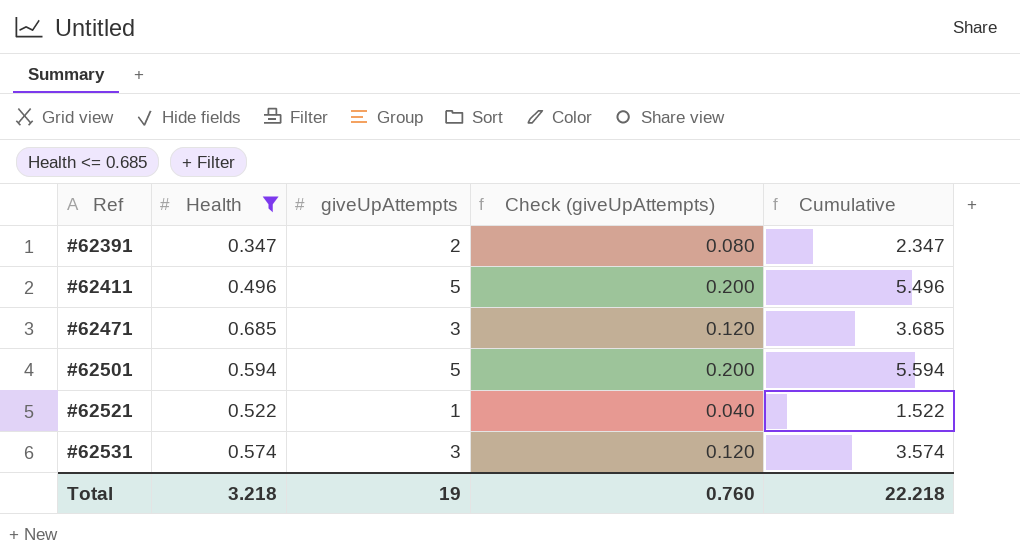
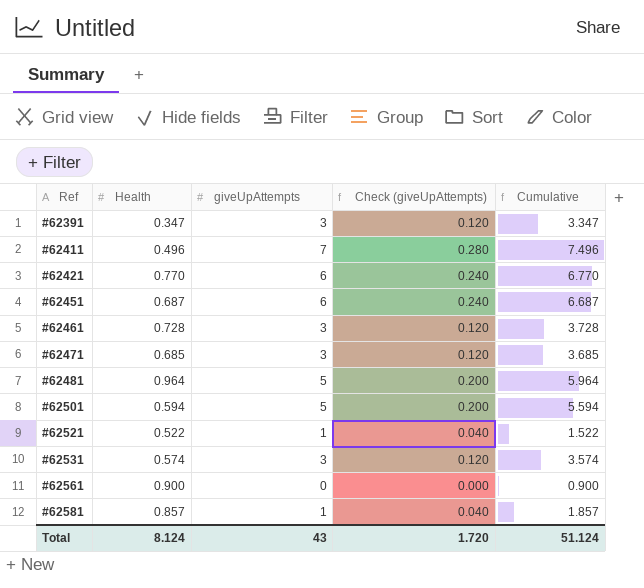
filter: Health <= 0.685 -> none
#62391 | giveUpAttempts: 2 -> 3
#62391 | Check (giveUpAttempts): 0.080 -> 0.120
#62391 | Cumulative: 2.347 -> 3.347
#62411 | giveUpAttempts: 5 -> 7
#62411 | Check (giveUpAttempts): 0.200 -> 0.280
#62411 | Cumulative: 5.496 -> 7.496
Total | Health: 3.218 -> 8.124
Total | giveUpAttempts: 19 -> 43
Total | Check (giveUpAttempts): 0.760 -> 1.720
Total | Cumulative: 22.218 -> 51.124

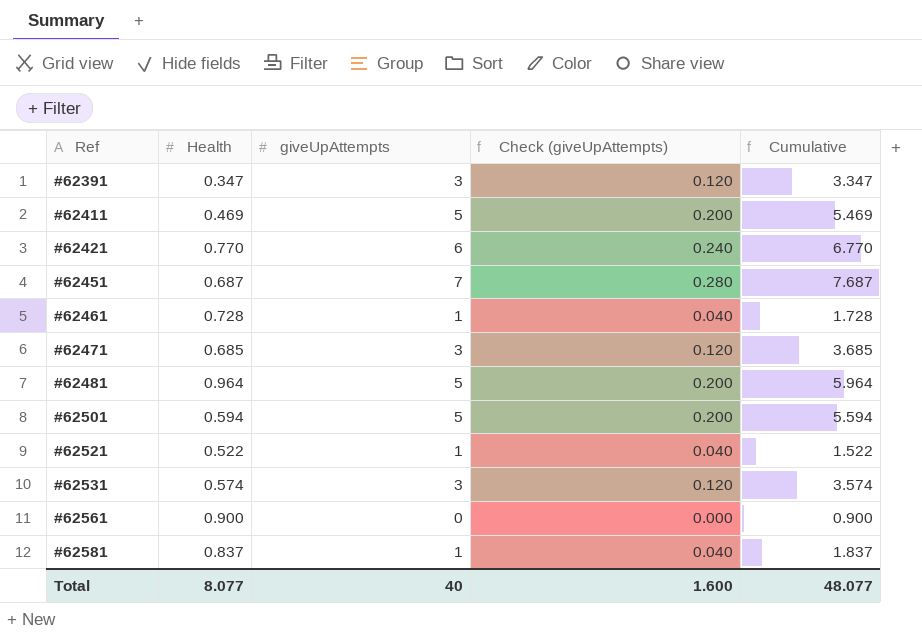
#62411 | Health: 0.496 -> 0.469
#62411 | giveUpAttempts: 7 -> 5
#62411 | Check (giveUpAttempts): 0.280 -> 0.200
#62411 | Cumulative: 7.496 -> 5.469
#62451 | giveUpAttempts: 6 -> 7
#62451 | Check (giveUpAttempts): 0.240 -> 0.280
#62451 | Cumulative: 6.687 -> 7.687
#62461 | giveUpAttempts: 3 -> 1
#62461 | Check (giveUpAttempts): 0.120 -> 0.040
#62461 | Cumulative: 3.728 -> 1.728
#62581 | Health: 0.857 -> 0.837
#62581 | Cumulative: 1.857 -> 1.837
Total | Health: 8.124 -> 8.077
Total | giveUpAttempts: 43 -> 40
Total | Check (giveUpAttempts): 1.720 -> 1.600
Total | Cumulative: 51.124 -> 48.077

